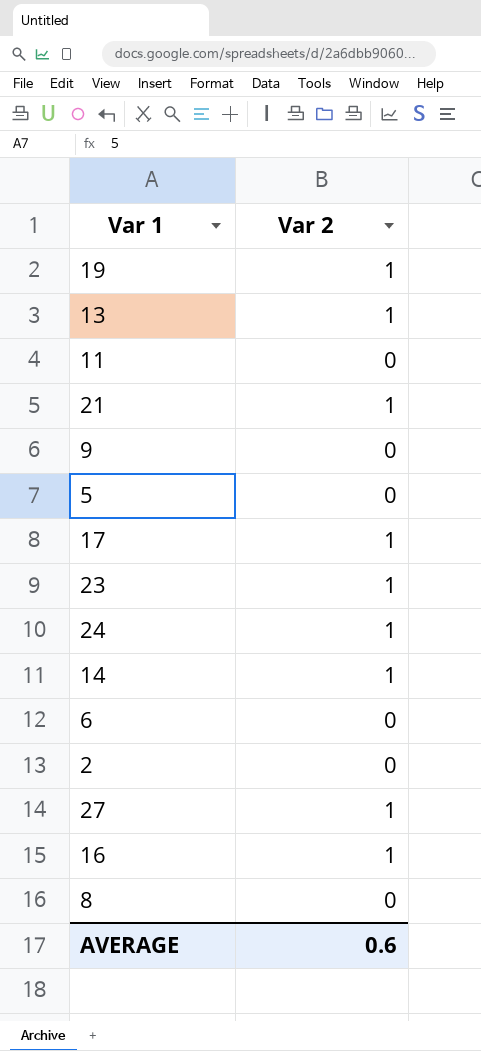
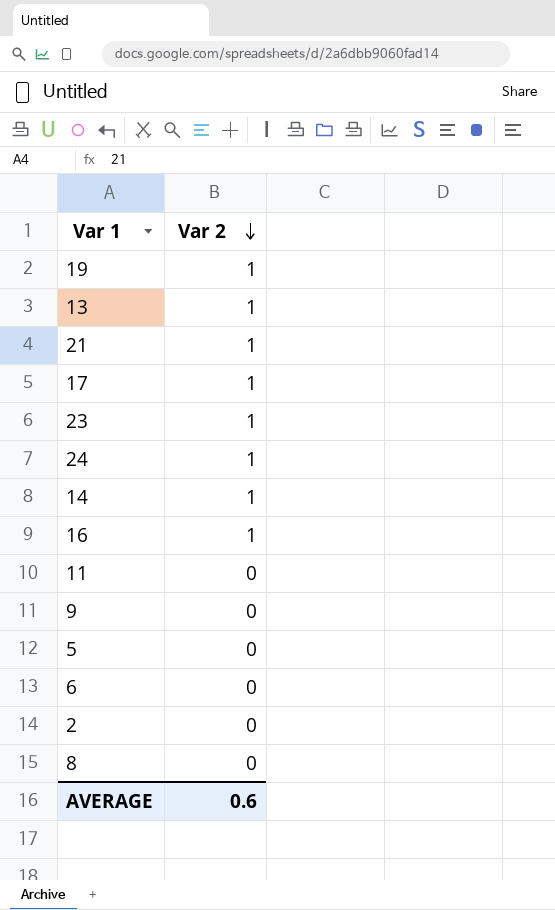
row order: none -> Var 2 descending
row 27: 1 -> none

